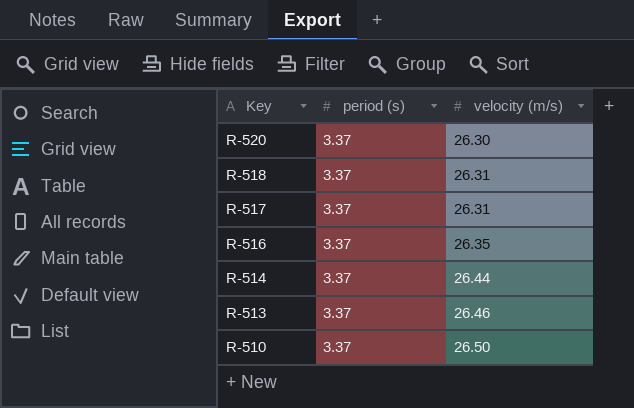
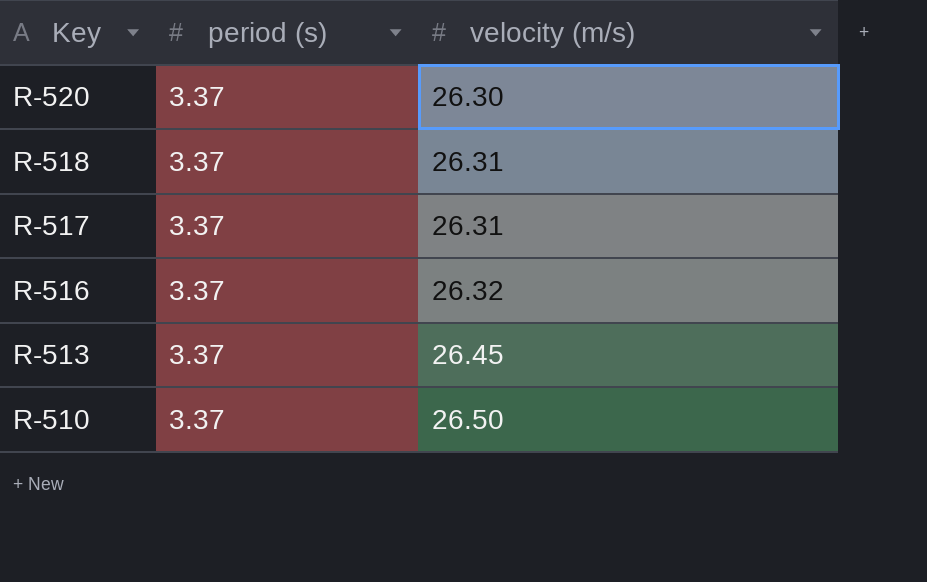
row R-514: 3.37 | 26.44 -> none
R-516 | velocity (m/s): 26.35 -> 26.32
R-513 | velocity (m/s): 26.46 -> 26.45

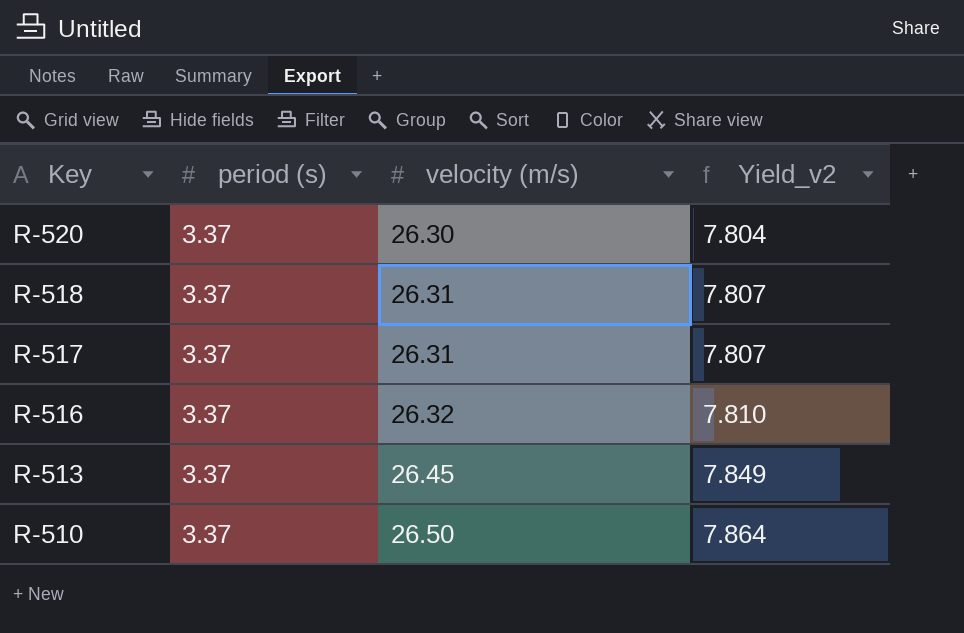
column Yield_v2 | formula: none -> [velocity (m/s)] / [period (s)]

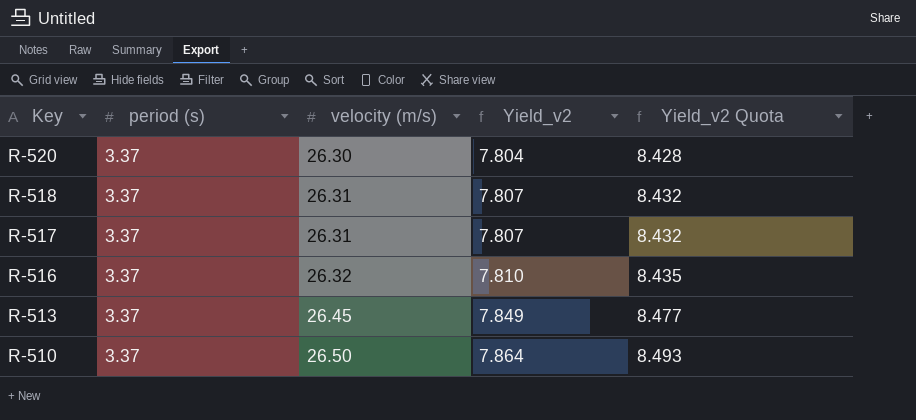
column Yield_v2 Quota | formula: none -> [Yield_v2] * 1.08

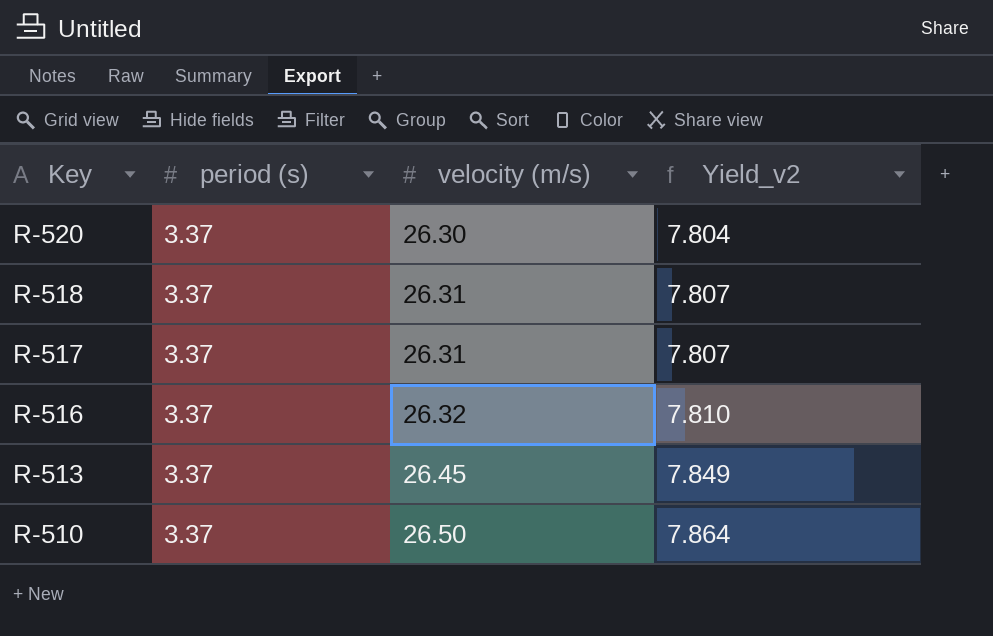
column Yield_v2 Quota | formula: [Yield_v2] * 1.08 -> none

